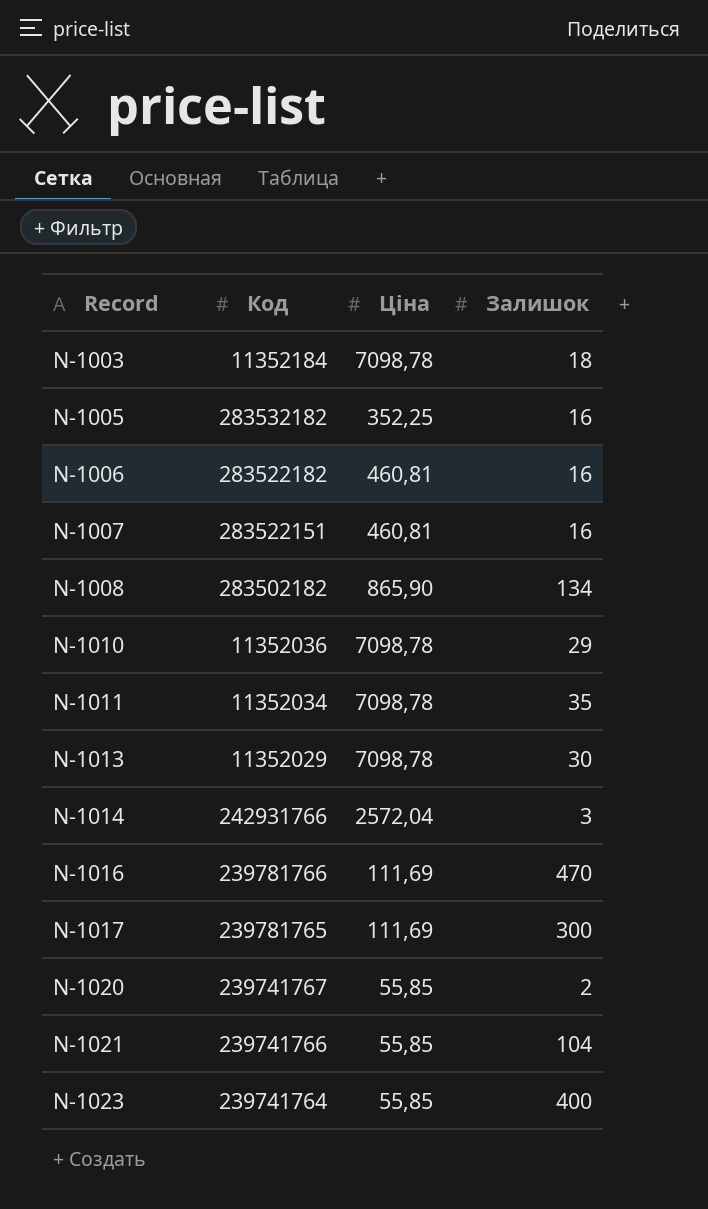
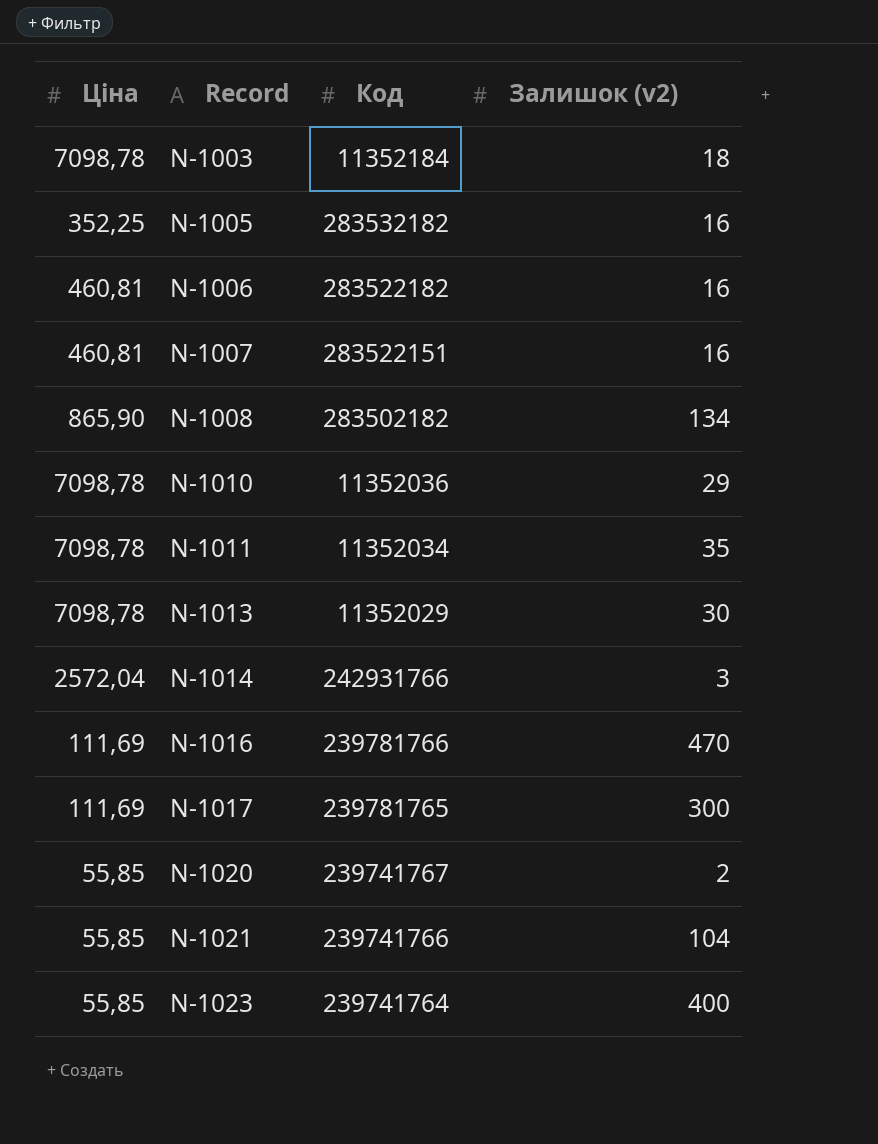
column Ціна | position: 3 -> 1
column name: Залишок -> Залишок (v2)

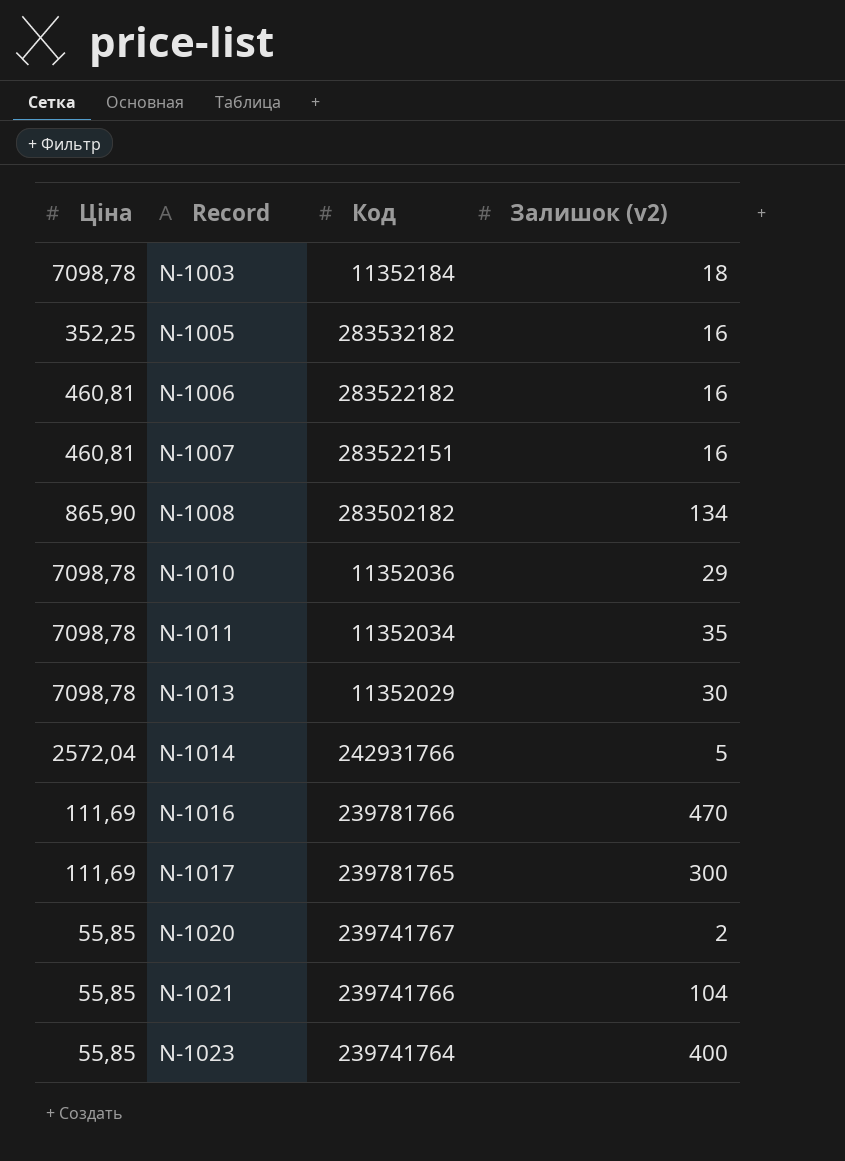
N-1014 | Залишок (v2): 3 -> 5

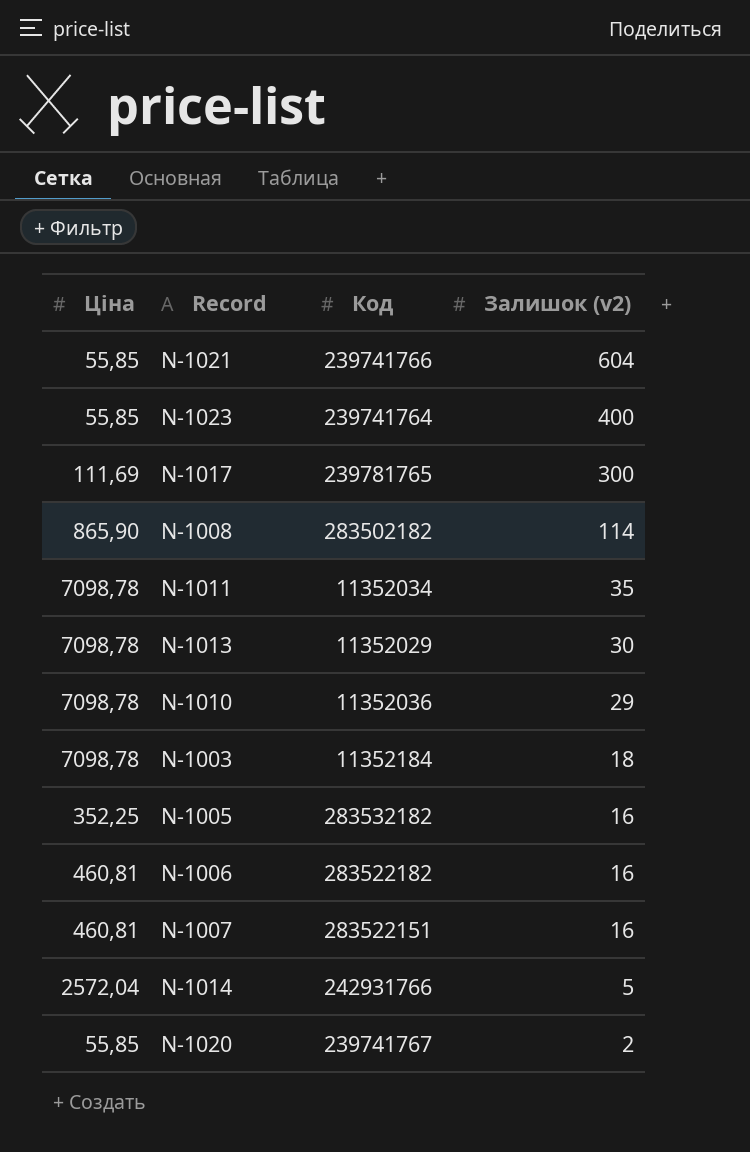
row order: Record ascending -> Залишок (v2) descending
row N-1016: 111,69 | 239781766 | 470 -> none
N-1021 | Залишок (v2): 104 -> 604
N-1008 | Залишок (v2): 134 -> 114

